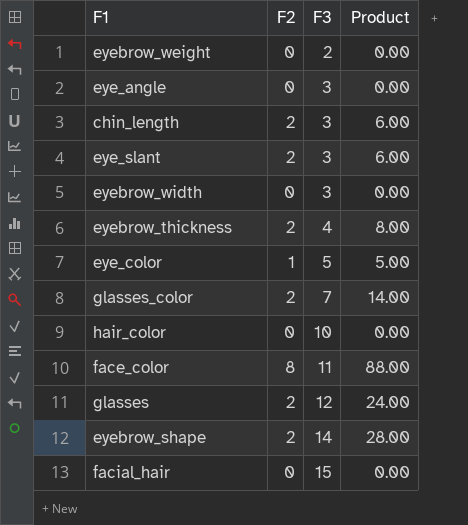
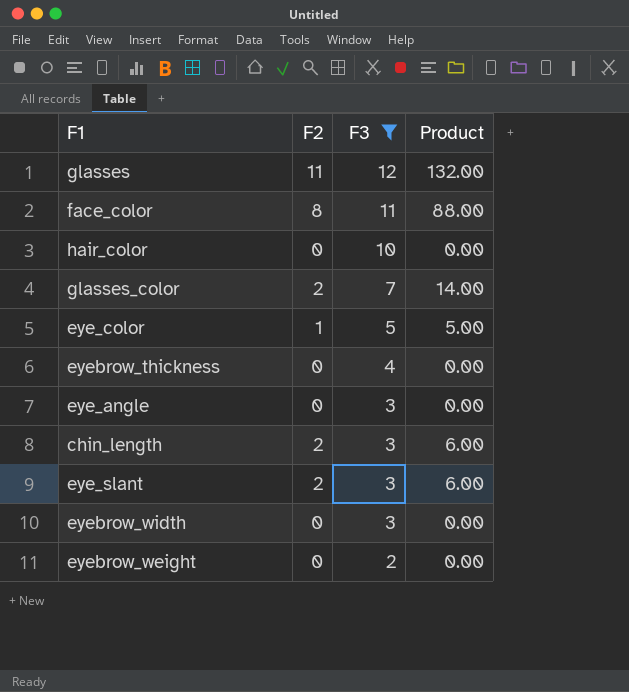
filter: none -> F3 <= 12
row order: F3 ascending -> F3 descending
glasses | F2: 2 -> 11
glasses | Product: 24.00 -> 132.00
eyebrow_thickness | F2: 2 -> 0
eyebrow_thickness | Product: 8.00 -> 0.00

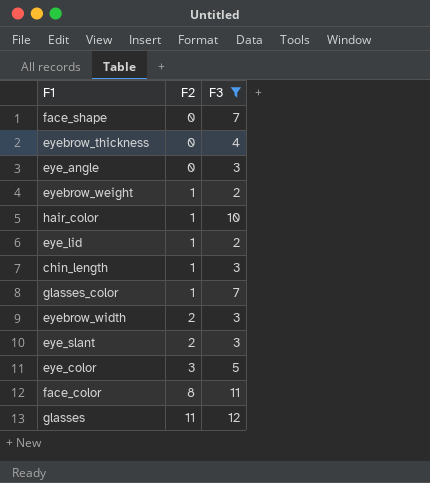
row order: F3 descending -> F2 ascending
column Product | formula: [F2] * [F3] -> none
row face_shape: none -> 0 | 7
eyebrow_weight | F2: 0 -> 1
hair_color | F2: 0 -> 1
row eye_lid: none -> 1 | 2
chin_length | F2: 2 -> 1
glasses_color | F2: 2 -> 1
eyebrow_width | F2: 0 -> 2
eye_color | F2: 1 -> 3

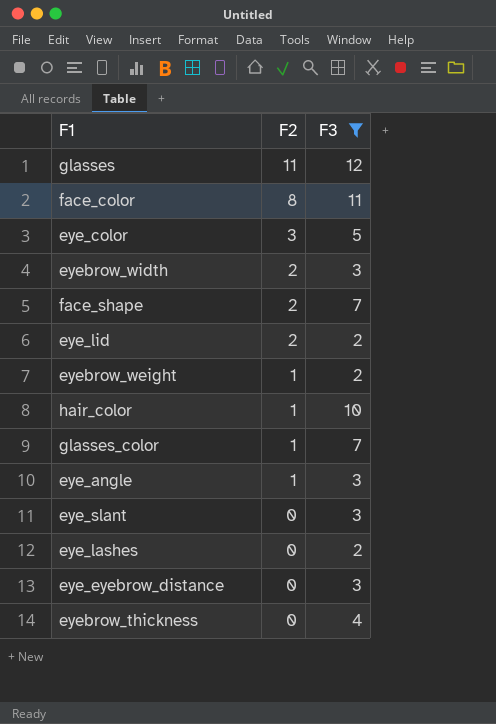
row order: F2 ascending -> F2 descending
row chin_length: 1 | 3 -> none
face_shape | F2: 0 -> 2
eye_lid | F2: 1 -> 2
eye_angle | F2: 0 -> 1
eye_slant | F2: 2 -> 0
row eye_lashes: none -> 0 | 2
row eye_eyebrow_distance: none -> 0 | 3

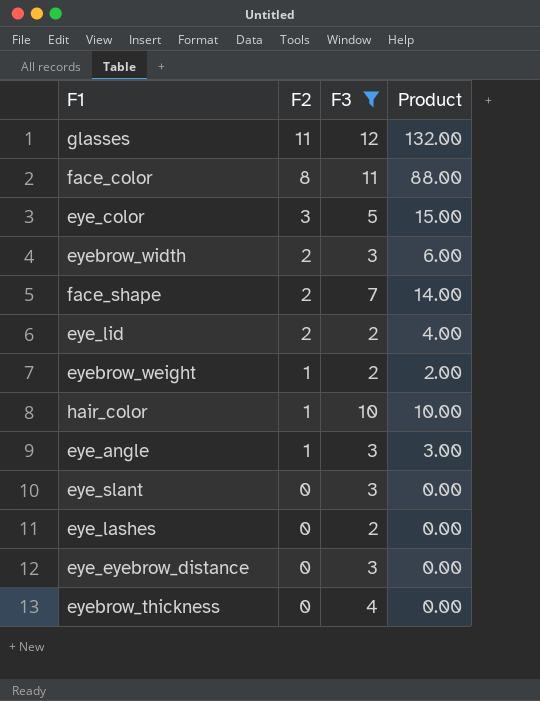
column Product | formula: none -> [F2] * [F3]
row glasses_color: 1 | 7 -> none

